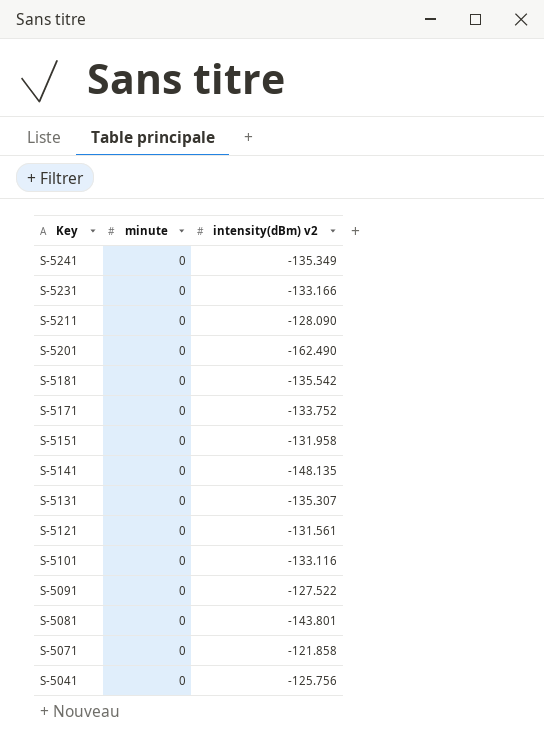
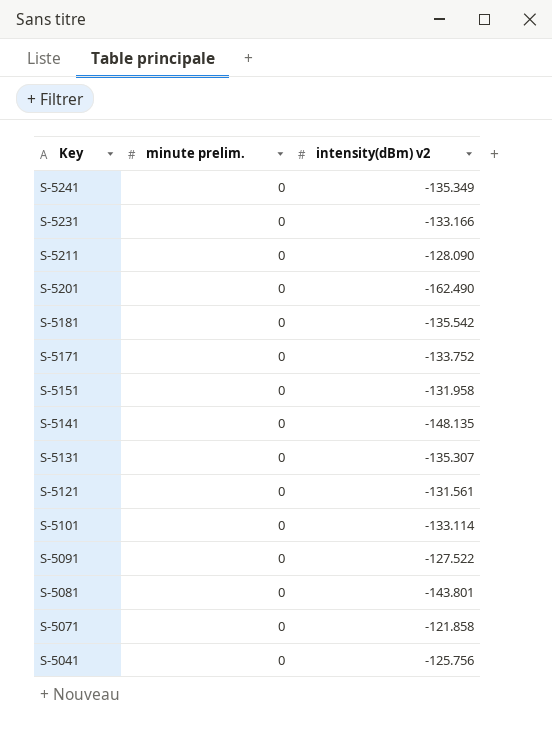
column name: minute -> minute prelim.
S-5101 | intensity(dBm) v2: -133.116 -> -133.114

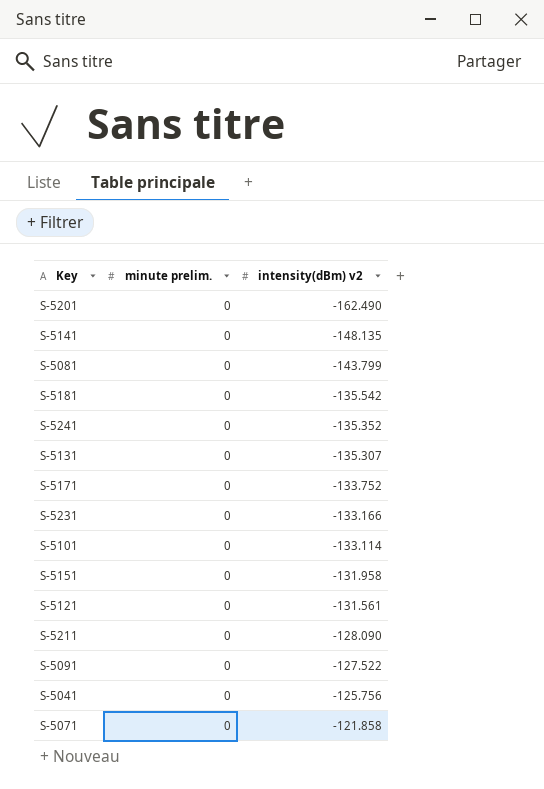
row order: Key descending -> intensity(dBm) v2 ascending
S-5081 | intensity(dBm) v2: -143.801 -> -143.799
S-5241 | intensity(dBm) v2: -135.349 -> -135.352

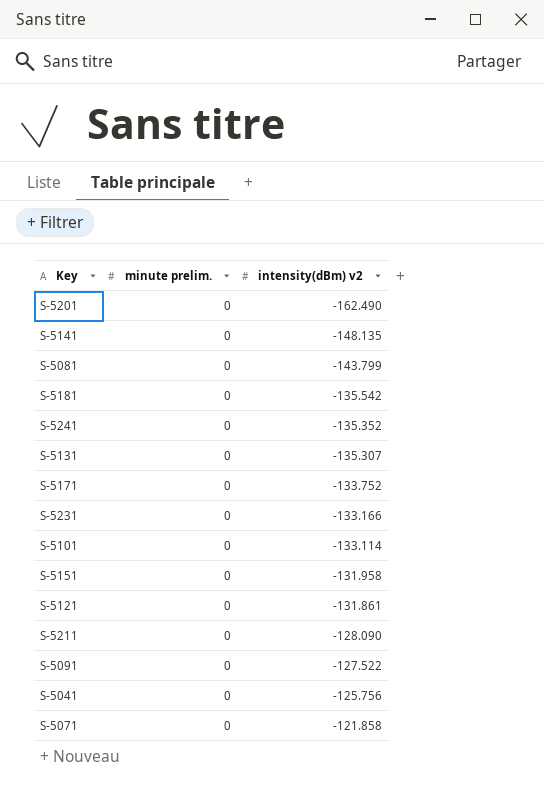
S-5121 | intensity(dBm) v2: -131.561 -> -131.861

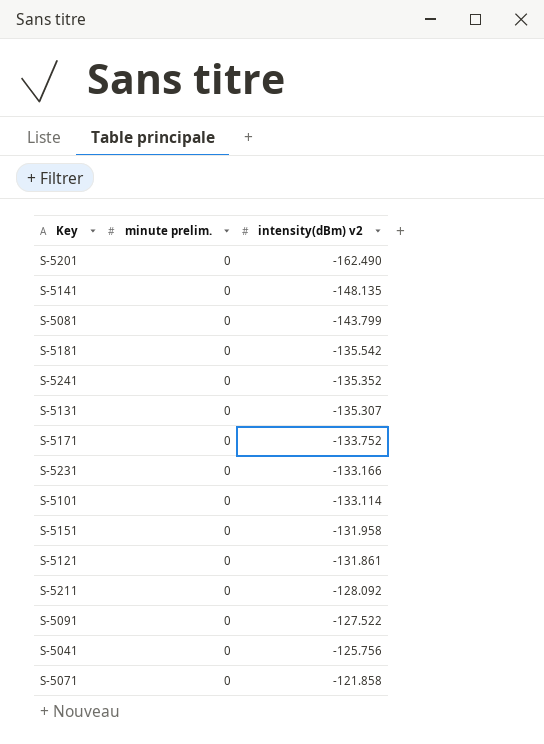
S-5211 | intensity(dBm) v2: -128.090 -> -128.092

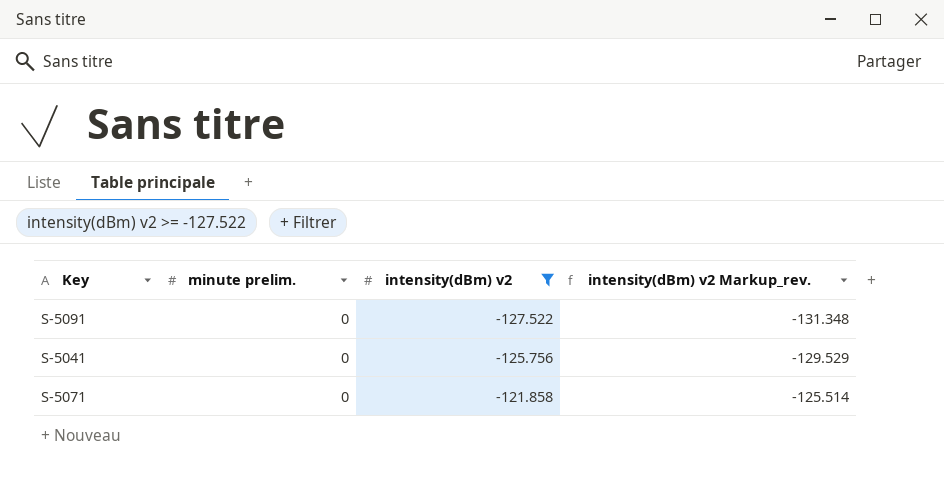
filter: none -> intensity(dBm) v2 >= -127.522
column intensity(dBm) v2 Markup_rev. | formula: none -> [intensity(dBm) v2] * 1.03

